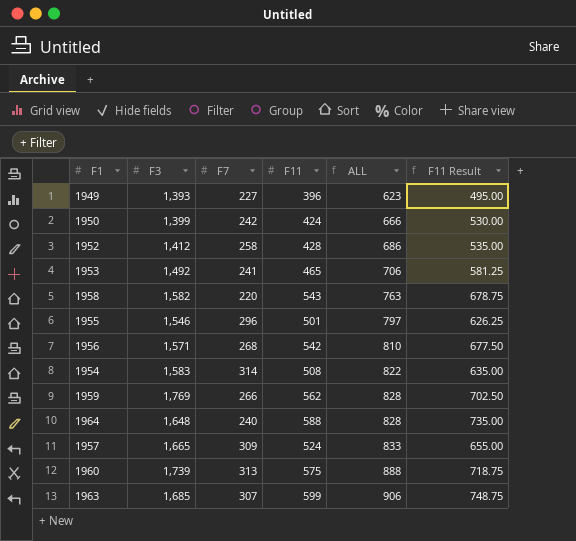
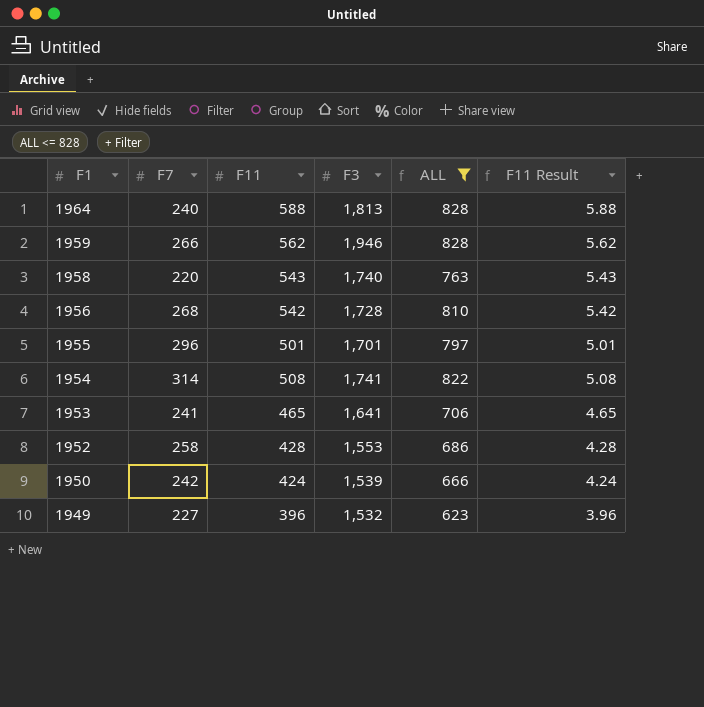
filter: none -> ALL <= 828
row order: ALL ascending -> F1 descending
column F3 | position: 2 -> 4
column F11 Result | formula: [F11] * 1.25 -> [F11] * 0.01
1964 | F3: 1,648 -> 1,813
1959 | F3: 1,769 -> 1,946
1958 | F3: 1,582 -> 1,740
1956 | F3: 1,571 -> 1,728
1955 | F3: 1,546 -> 1,701
1954 | F3: 1,583 -> 1,741
1953 | F3: 1,492 -> 1,641
1952 | F3: 1,412 -> 1,553
1950 | F3: 1,399 -> 1,539
1949 | F3: 1,393 -> 1,532

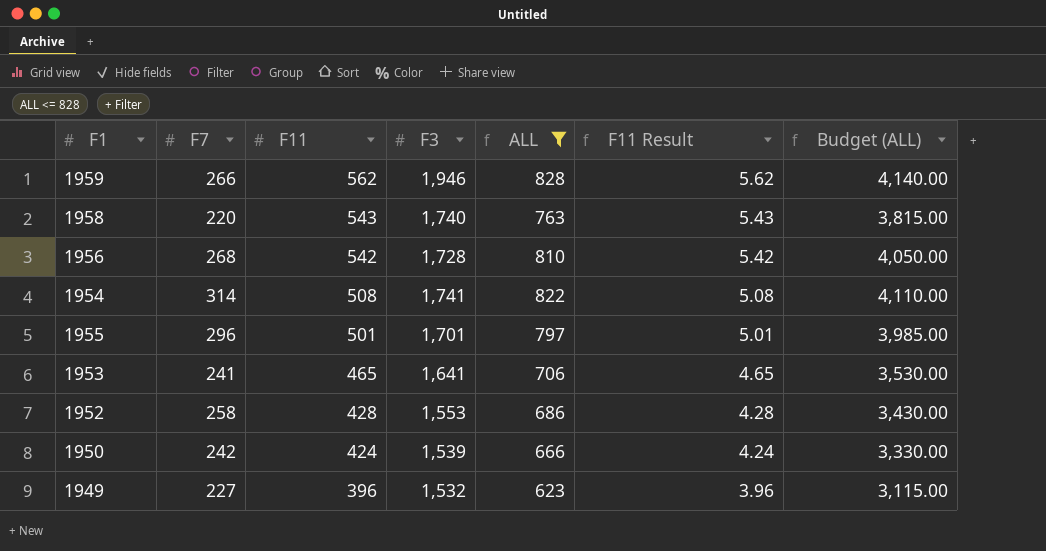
row order: F1 descending -> F11 descending
column Budget (ALL) | formula: none -> [ALL] * 5
row 1964: 240 | 588 | 1,813 | 828 | 5.88 -> none

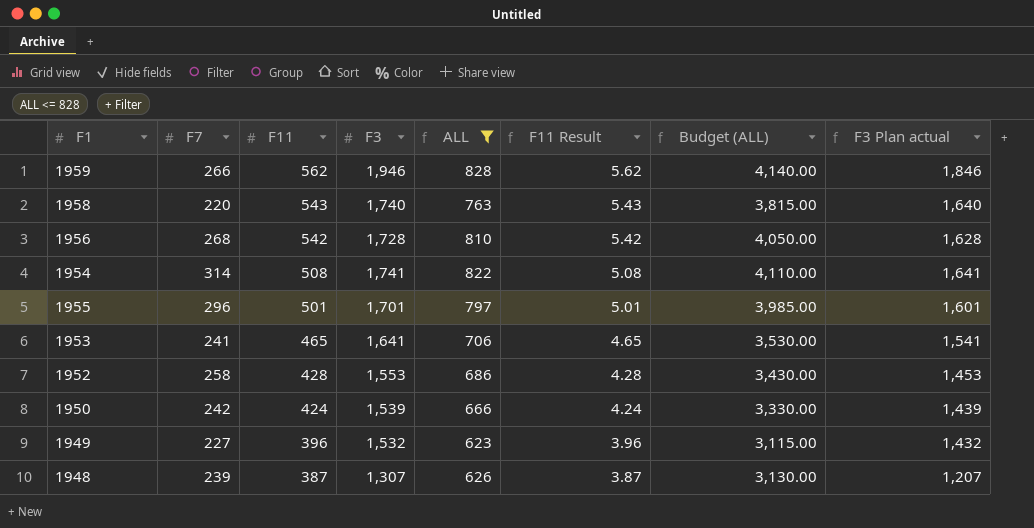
column F3 Plan actual | formula: none -> [F3] - 100
row 1948: none -> 239 | 387 | 1,307 | 626 | 3.87 | 3,130.00 | 1,207

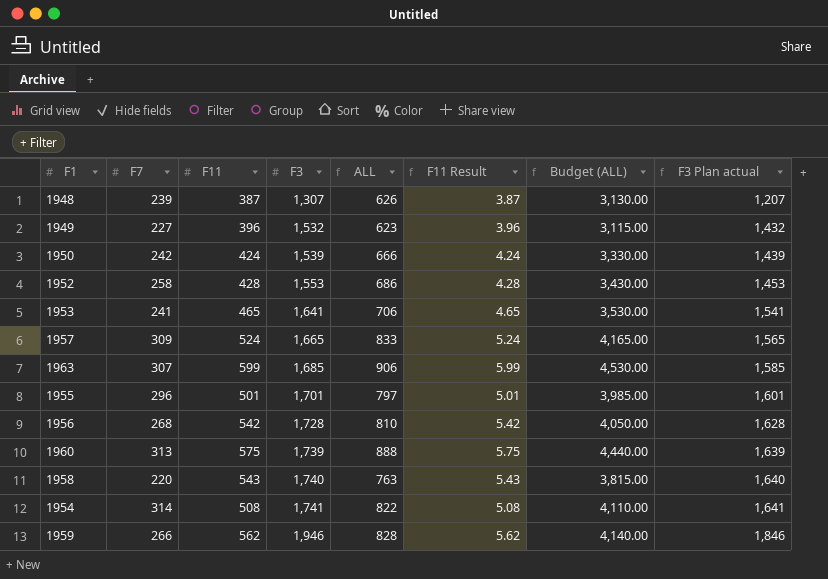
filter: ALL <= 828 -> none
row order: F11 descending -> F3 ascending

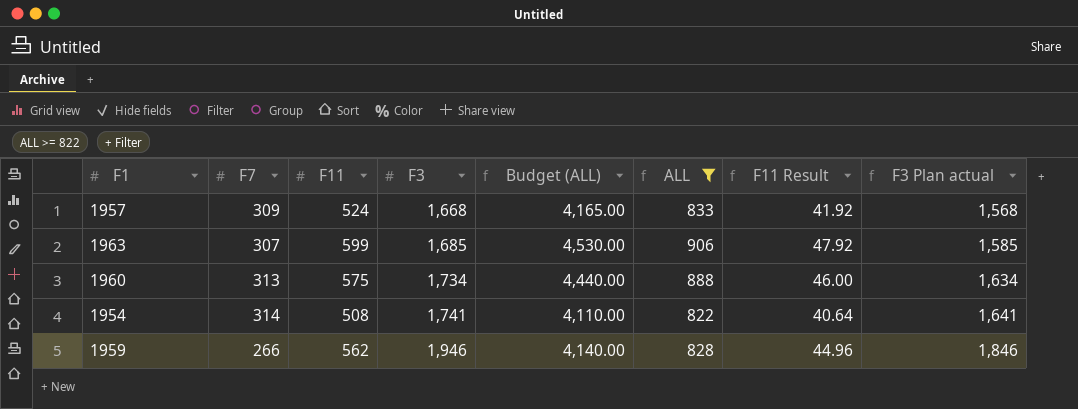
filter: none -> ALL >= 822
column Budget (ALL) | position: 7 -> 5
column F11 Result | formula: [F11] * 0.01 -> [F11] * 0.08
1957 | F3: 1,665 -> 1,668
1957 | F3 Plan actual: 1,565 -> 1,568
1960 | F3: 1,739 -> 1,734
1960 | F3 Plan actual: 1,639 -> 1,634

